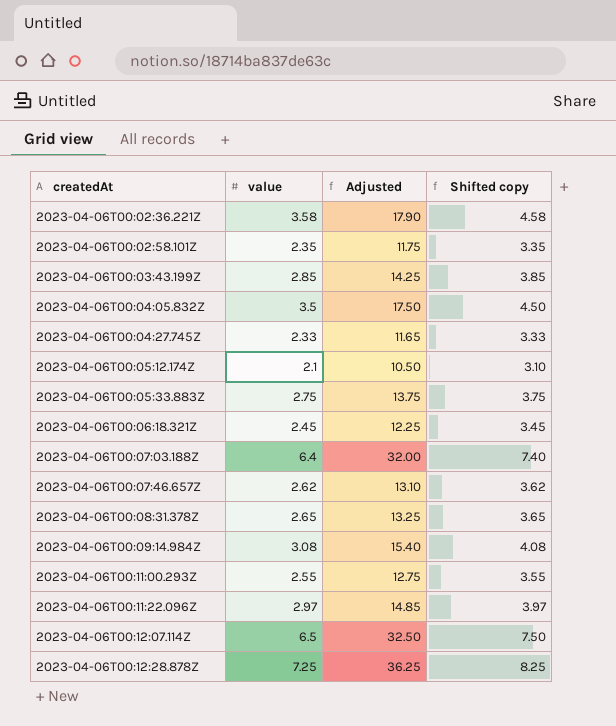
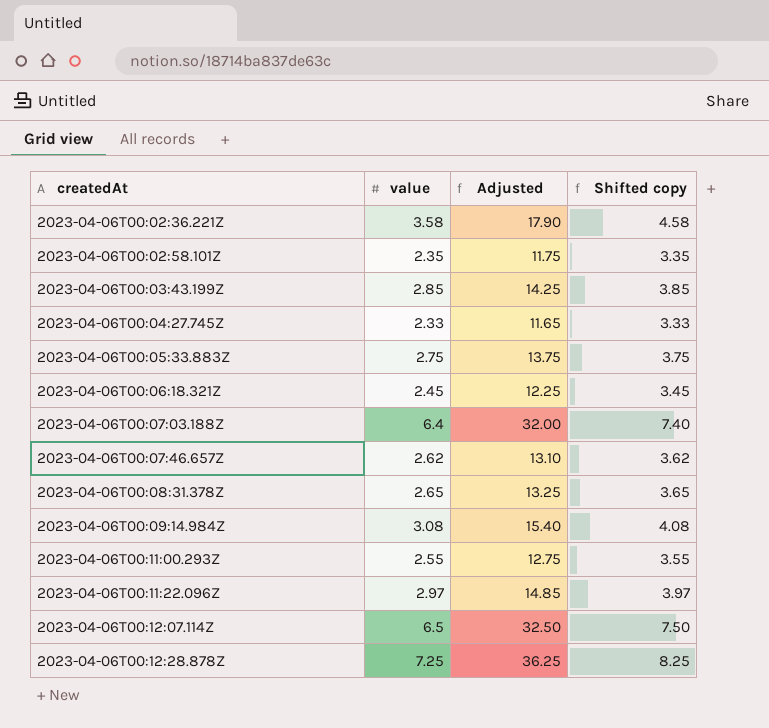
row 2023-04-06T00:04:05.832Z: 3.5 | 17.50 | 4.50 -> none
row 2023-04-06T00:05:12.174Z: 2.1 | 10.50 | 3.10 -> none

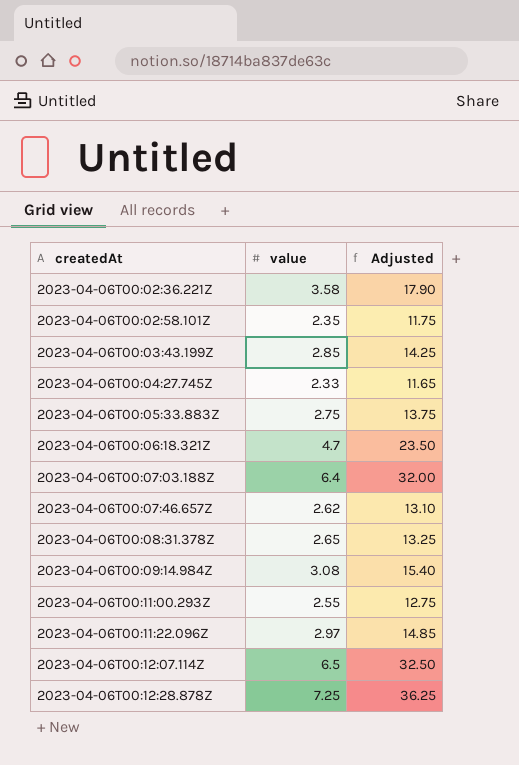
column Shifted copy | formula: [value] + 1 -> none
2023-04-06T00:06:18.321Z | value: 2.45 -> 4.7
2023-04-06T00:06:18.321Z | Adjusted: 12.25 -> 23.50

